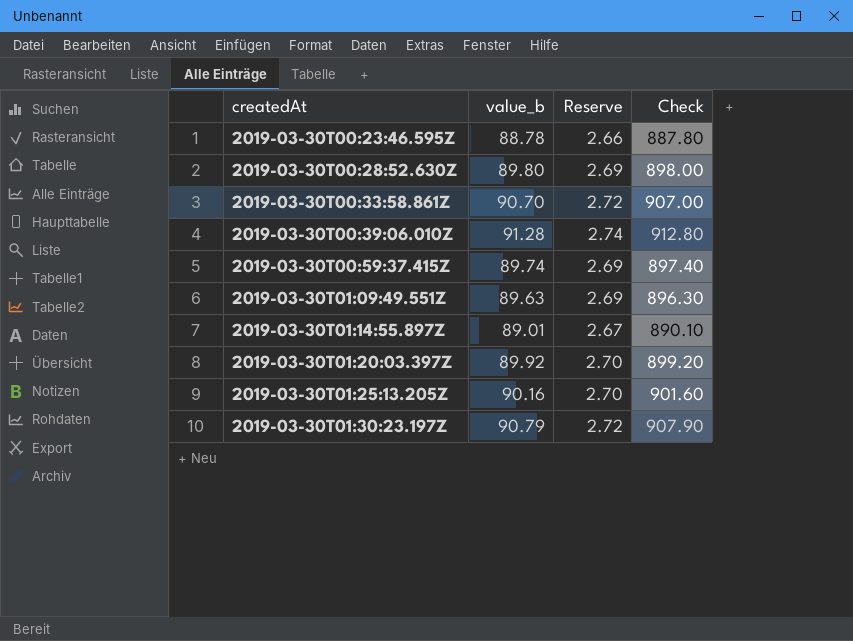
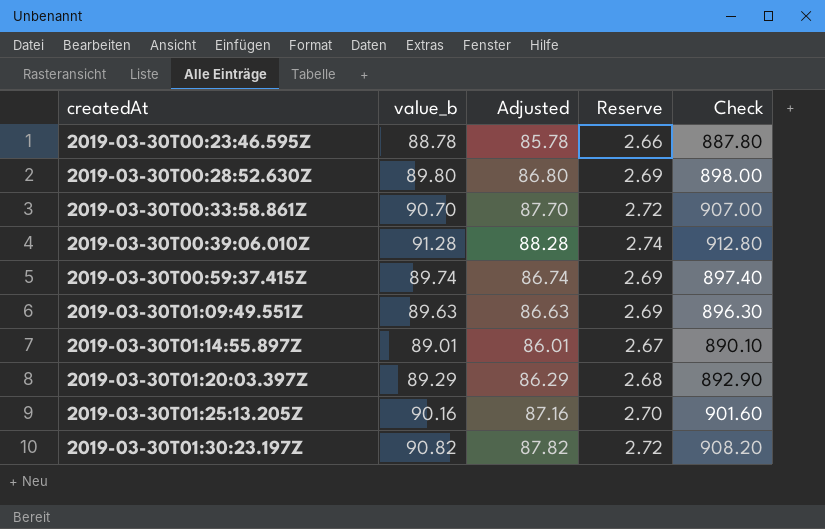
column Adjusted | formula: none -> [value_b] - 3
2019-03-30T01:20:03.397Z | value_b: 89.92 -> 89.29
2019-03-30T01:20:03.397Z | Reserve: 2.70 -> 2.68
2019-03-30T01:20:03.397Z | Check: 899.20 -> 892.90
2019-03-30T01:30:23.197Z | value_b: 90.79 -> 90.82
2019-03-30T01:30:23.197Z | Check: 907.90 -> 908.20

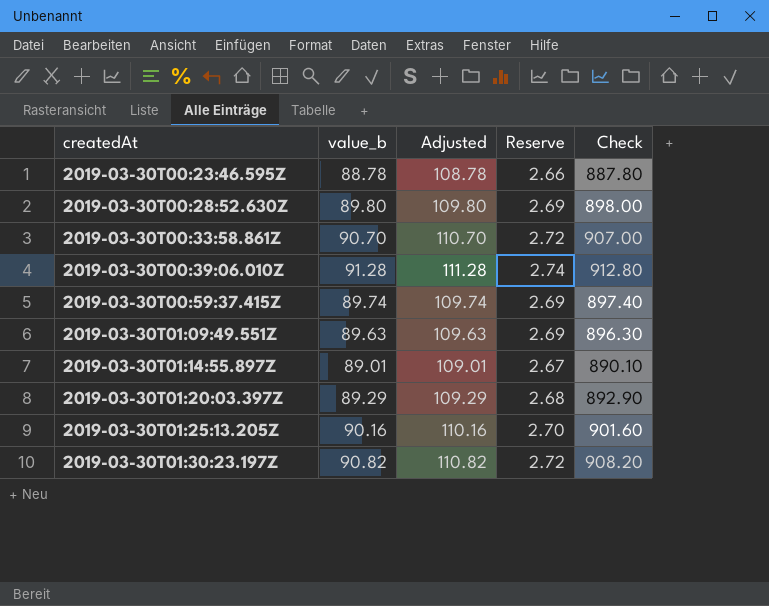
column Adjusted | formula: [value_b] - 3 -> [value_b] + 20

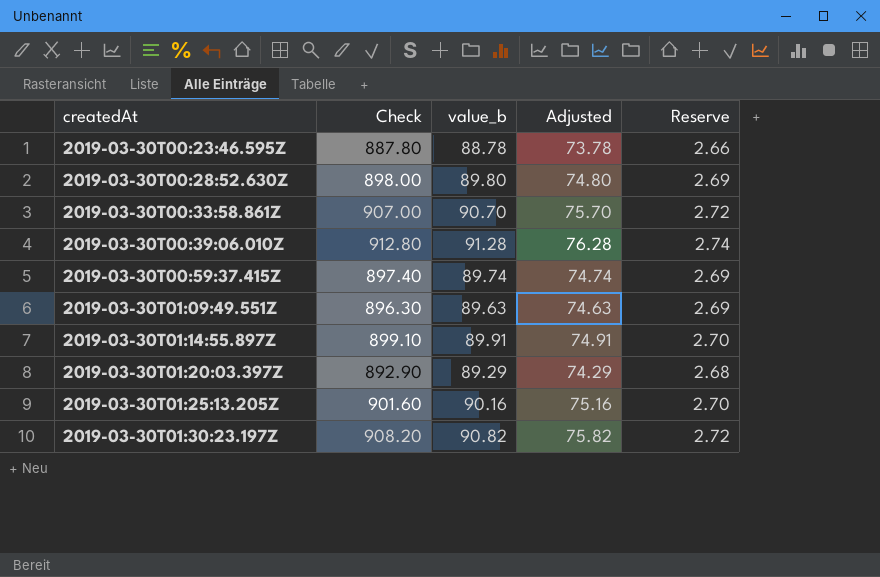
column Check | position: 5 -> 2
column Adjusted | formula: [value_b] + 20 -> [value_b] - 15
2019-03-30T01:14:55.897Z | Check: 890.10 -> 899.10
2019-03-30T01:14:55.897Z | value_b: 89.01 -> 89.91
2019-03-30T01:14:55.897Z | Reserve: 2.67 -> 2.70

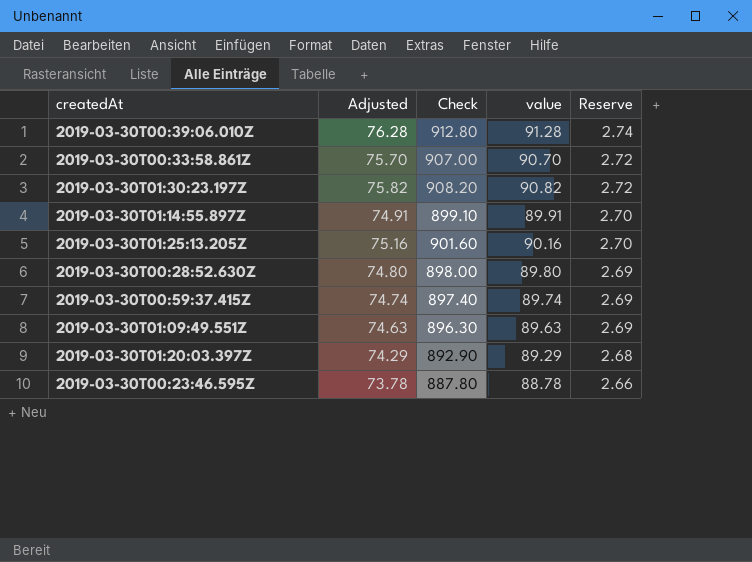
row order: createdAt ascending -> Reserve descending
column Adjusted | position: 4 -> 2
column name: value_b -> value

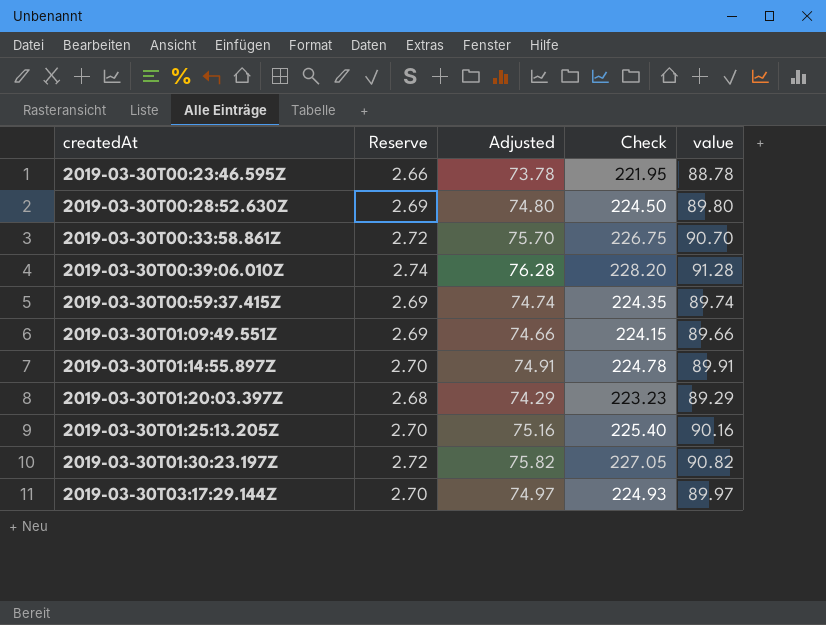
row order: Reserve descending -> createdAt ascending
column Reserve | position: 5 -> 2
column Check | formula: [value] * 10 -> [value] * 2.5
2019-03-30T01:09:49.551Z | Adjusted: 74.63 -> 74.66
2019-03-30T01:09:49.551Z | value: 89.63 -> 89.66
row 2019-03-30T03:17:29.144Z: none -> 2.70 | 74.97 | 224.93 | 89.97

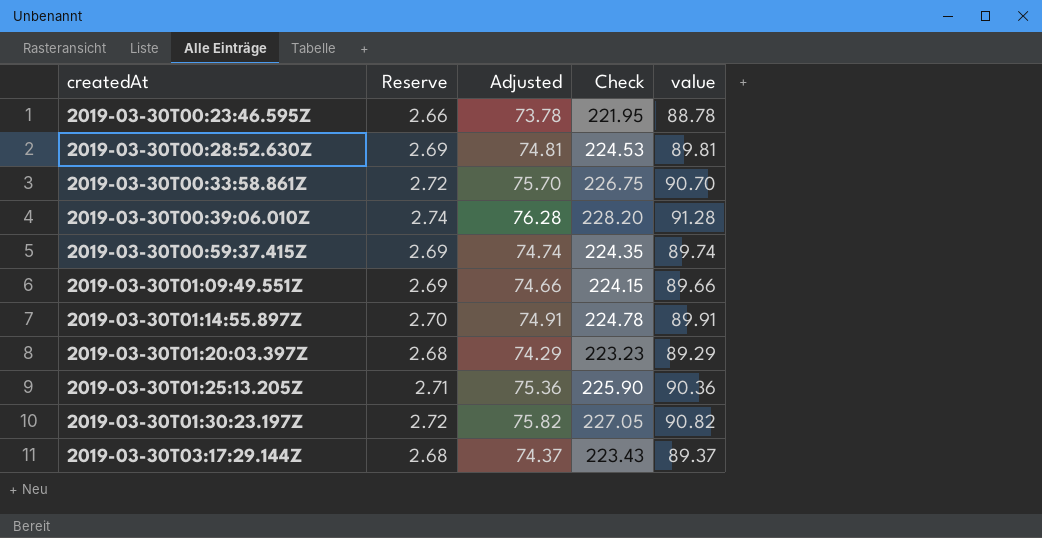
2019-03-30T00:28:52.630Z | Adjusted: 74.80 -> 74.81
2019-03-30T00:28:52.630Z | Check: 224.50 -> 224.53
2019-03-30T00:28:52.630Z | value: 89.80 -> 89.81
2019-03-30T01:25:13.205Z | Reserve: 2.70 -> 2.71
2019-03-30T01:25:13.205Z | Adjusted: 75.16 -> 75.36
2019-03-30T01:25:13.205Z | Check: 225.40 -> 225.90
2019-03-30T01:25:13.205Z | value: 90.16 -> 90.36
2019-03-30T03:17:29.144Z | Reserve: 2.70 -> 2.68
2019-03-30T03:17:29.144Z | Adjusted: 74.97 -> 74.37
2019-03-30T03:17:29.144Z | Check: 224.93 -> 223.43
2019-03-30T03:17:29.144Z | value: 89.97 -> 89.37

